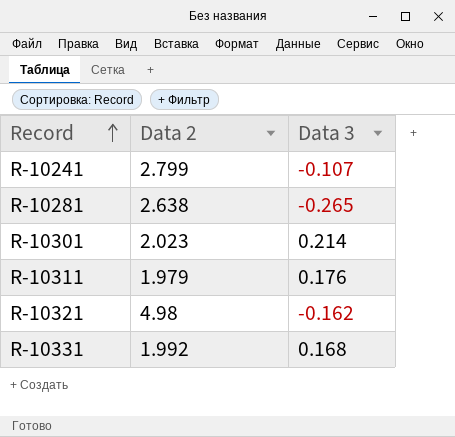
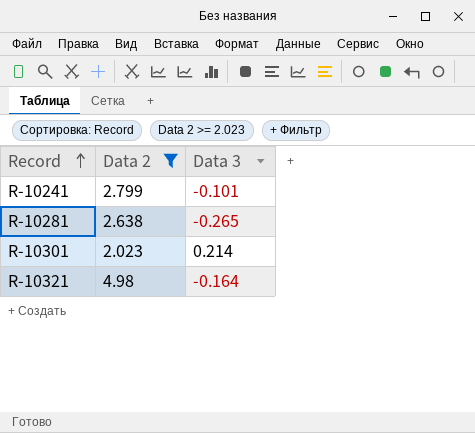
filter: none -> Data 2 >= 2.023
R-10241 | Data 3: -0.107 -> -0.101
R-10321 | Data 3: -0.162 -> -0.164

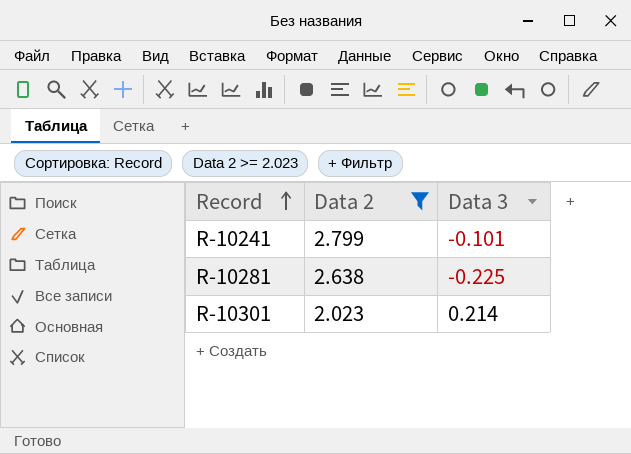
row R-10321: 4.98 | -0.164 -> none
R-10281 | Data 3: -0.265 -> -0.225

